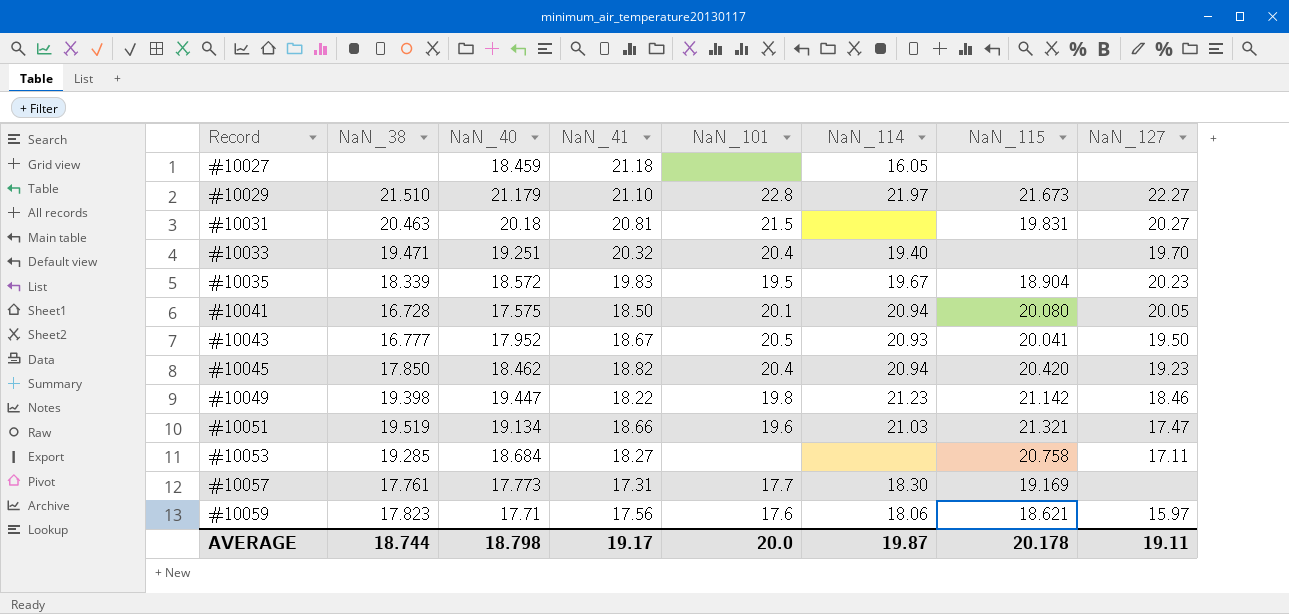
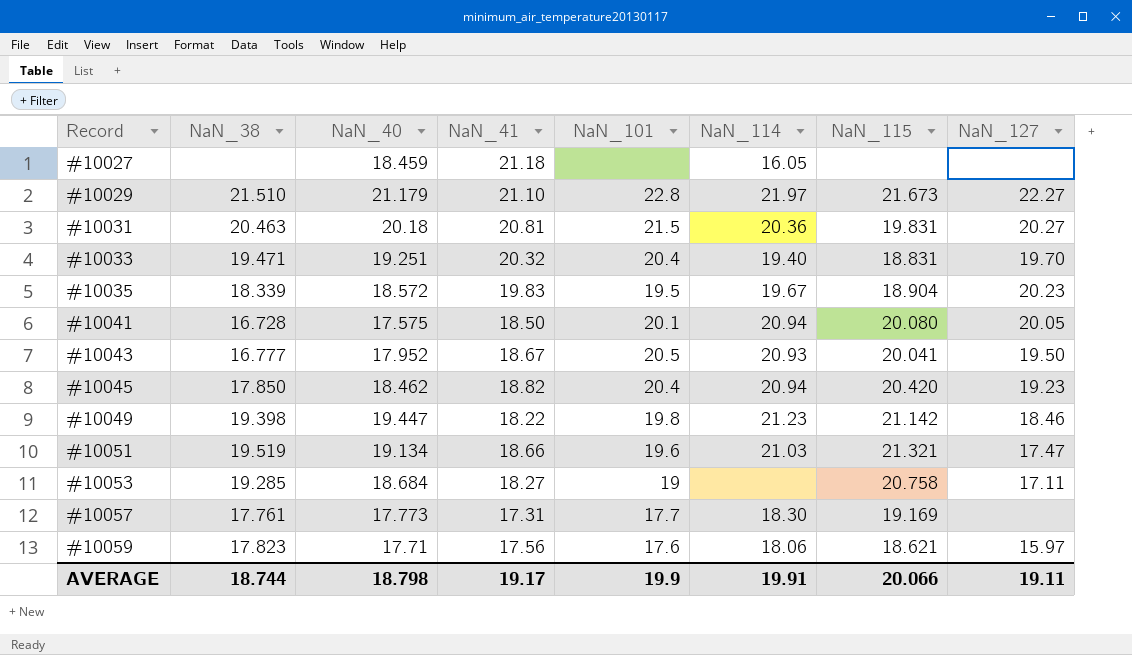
#10031 | NaN_114: none -> 20.36
#10033 | NaN_115: none -> 18.831
#10053 | NaN_101: none -> 19
AVERAGE | NaN_101: 20.0 -> 19.9
AVERAGE | NaN_114: 19.87 -> 19.91
AVERAGE | NaN_115: 20.178 -> 20.066

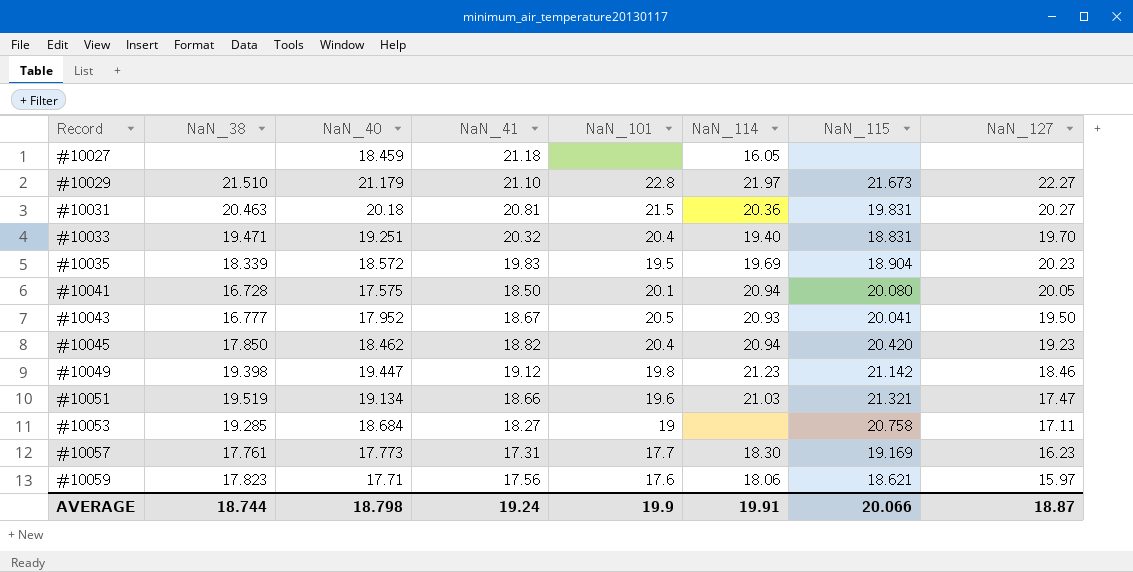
#10035 | NaN_114: 19.67 -> 19.69
#10049 | NaN_41: 18.22 -> 19.12
#10057 | NaN_127: none -> 16.23
AVERAGE | NaN_41: 19.17 -> 19.24
AVERAGE | NaN_127: 19.11 -> 18.87

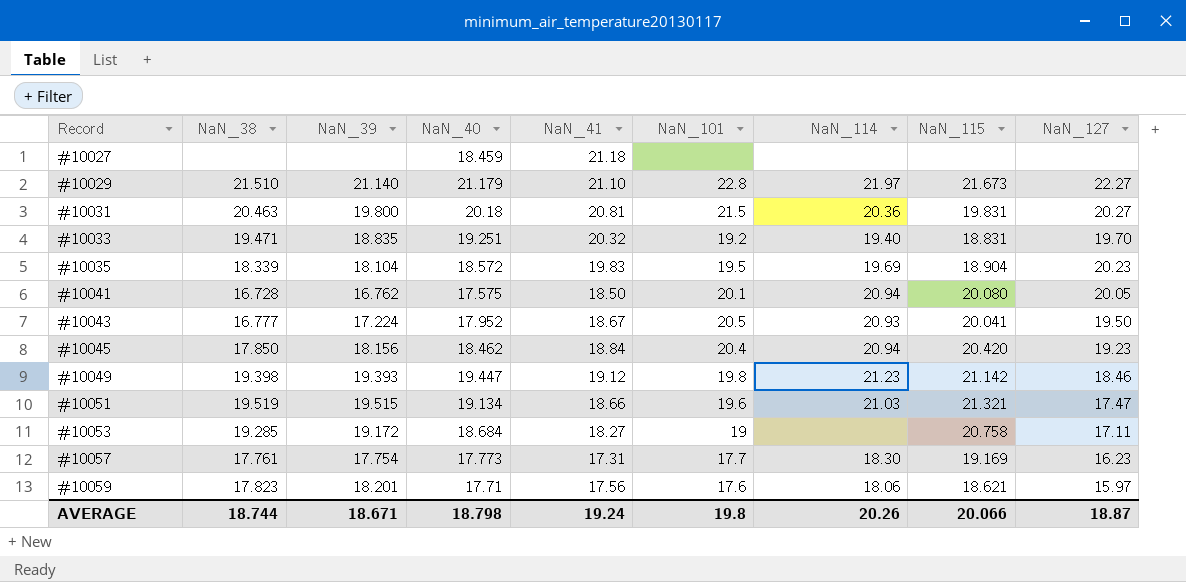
column NaN_39 | position: none -> 3
#10027 | NaN_114: 16.05 -> none
#10033 | NaN_101: 20.4 -> 19.2
#10045 | NaN_41: 18.82 -> 18.84
AVERAGE | NaN_101: 19.9 -> 19.8
AVERAGE | NaN_114: 19.91 -> 20.26

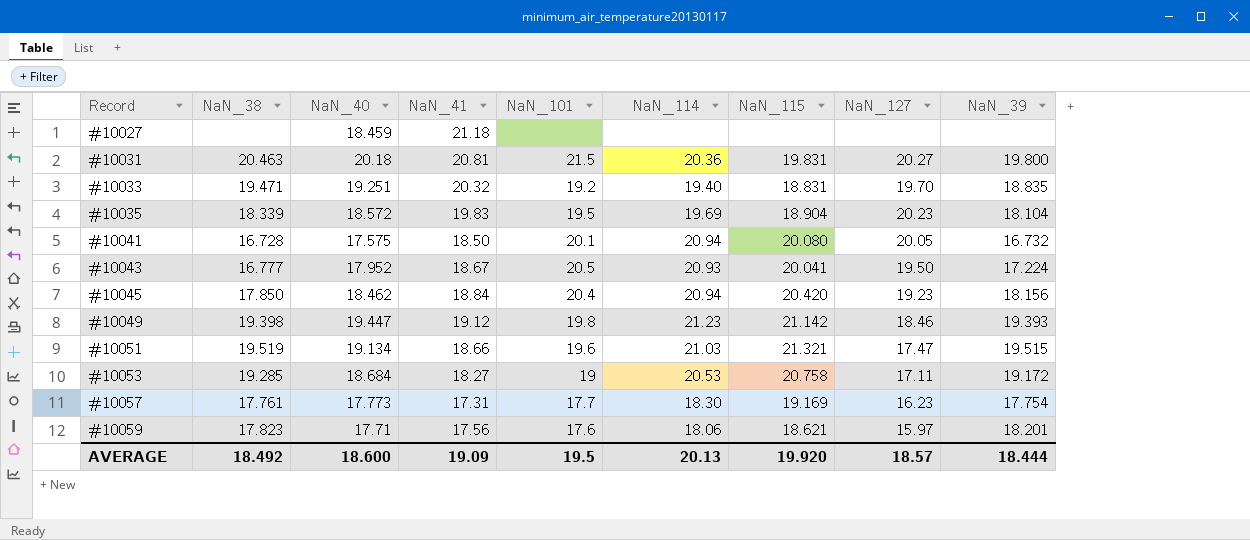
column NaN_39 | position: 3 -> 9
row #10029: 21.510 | 21.140 | 21.179 | 21.10 | 22.8 | 21.97 | 21.673 | 22.27 -> none
#10041 | NaN_39: 16.762 -> 16.732
#10053 | NaN_114: none -> 20.53
AVERAGE | NaN_38: 18.744 -> 18.492
AVERAGE | NaN_40: 18.798 -> 18.600
AVERAGE | NaN_41: 19.24 -> 19.09
AVERAGE | NaN_101: 19.8 -> 19.5
AVERAGE | NaN_114: 20.26 -> 20.13
AVERAGE | NaN_115: 20.066 -> 19.920
AVERAGE | NaN_127: 18.87 -> 18.57
AVERAGE | NaN_39: 18.671 -> 18.444

